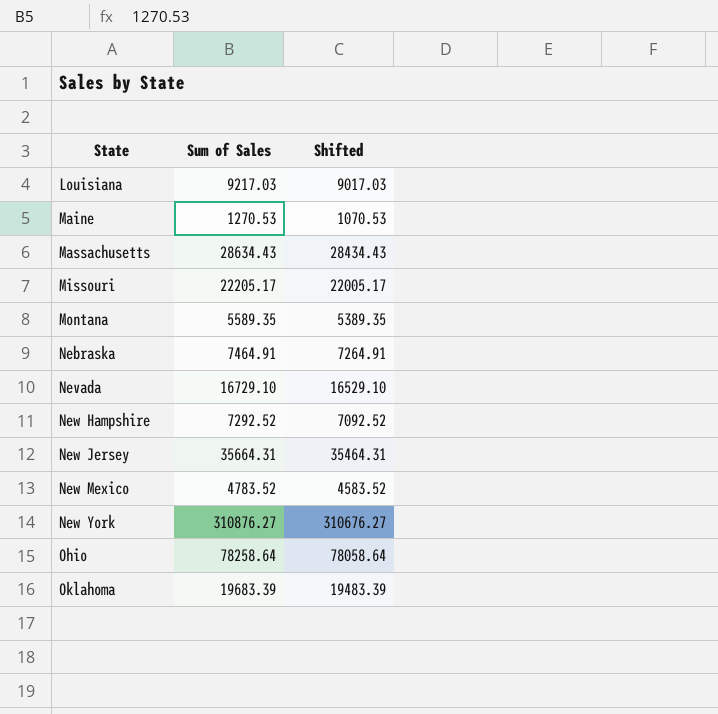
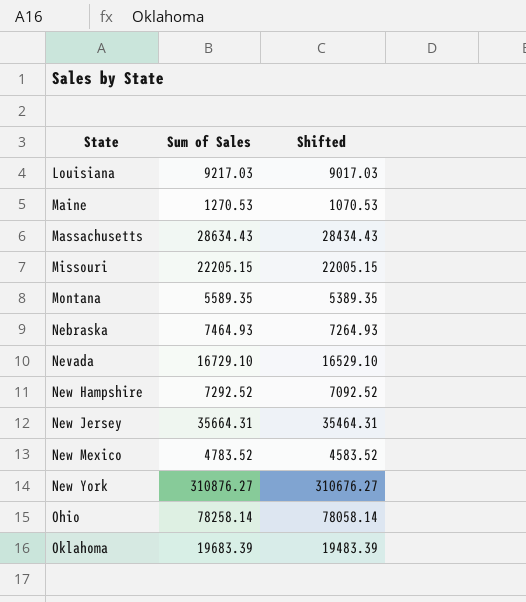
Missouri | Sum of Sales: 22205.17 -> 22205.15
Missouri | Shifted: 22005.17 -> 22005.15
Nebraska | Sum of Sales: 7464.91 -> 7464.93
Nebraska | Shifted: 7264.91 -> 7264.93
Ohio | Sum of Sales: 78258.64 -> 78258.14
Ohio | Shifted: 78058.64 -> 78058.14

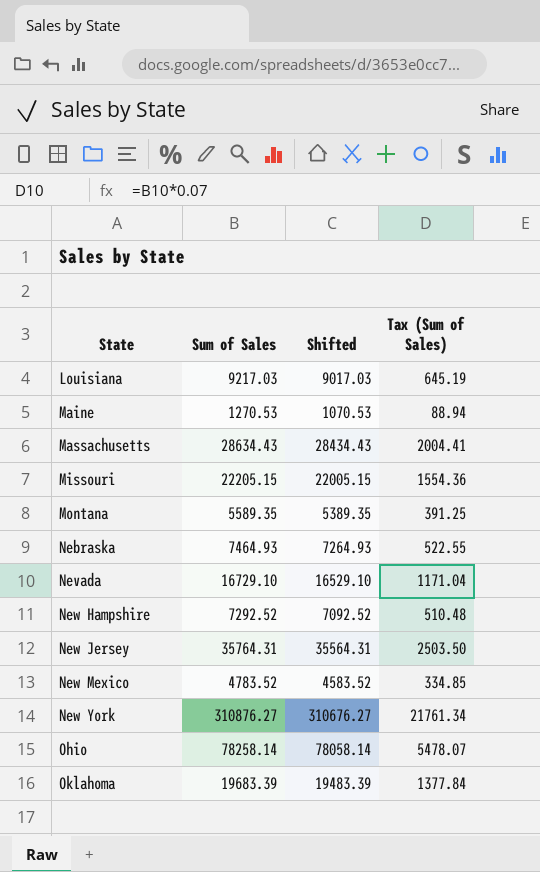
column Tax (Sum of Sales) | formula: none -> [Sum of Sales] * 0.07
New Jersey | Sum of Sales: 35664.31 -> 35764.31
New Jersey | Shifted: 35464.31 -> 35564.31

